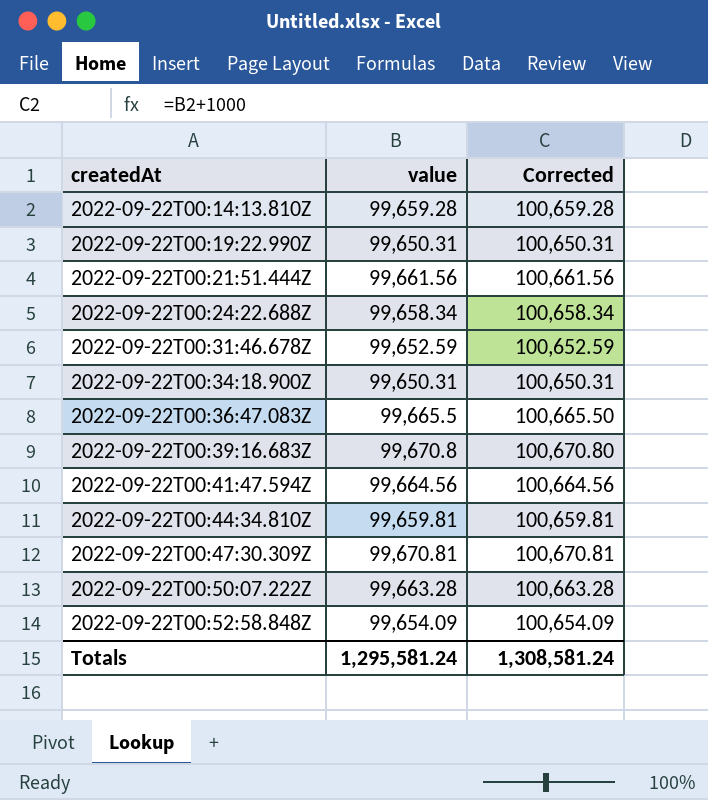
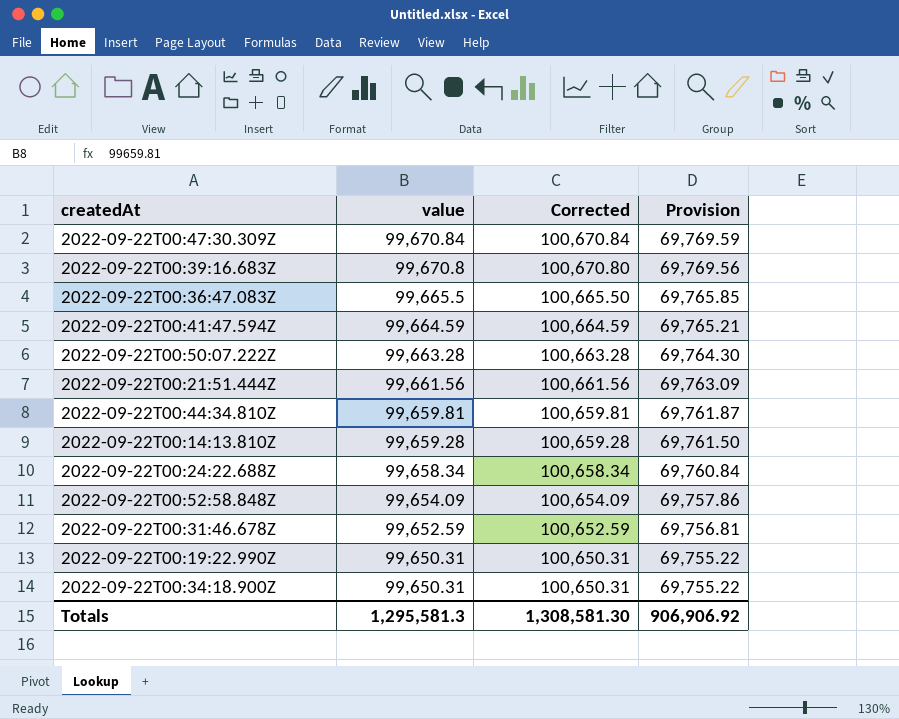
row order: createdAt ascending -> value descending
column Provision | formula: none -> [value] * 0.7
2022-09-22T00:47:30.309Z | value: 99,670.81 -> 99,670.84
2022-09-22T00:47:30.309Z | Corrected: 100,670.81 -> 100,670.84
2022-09-22T00:41:47.594Z | value: 99,664.56 -> 99,664.59
2022-09-22T00:41:47.594Z | Corrected: 100,664.56 -> 100,664.59
Totals | value: 1,295,581.24 -> 1,295,581.3
Totals | Corrected: 1,308,581.24 -> 1,308,581.30

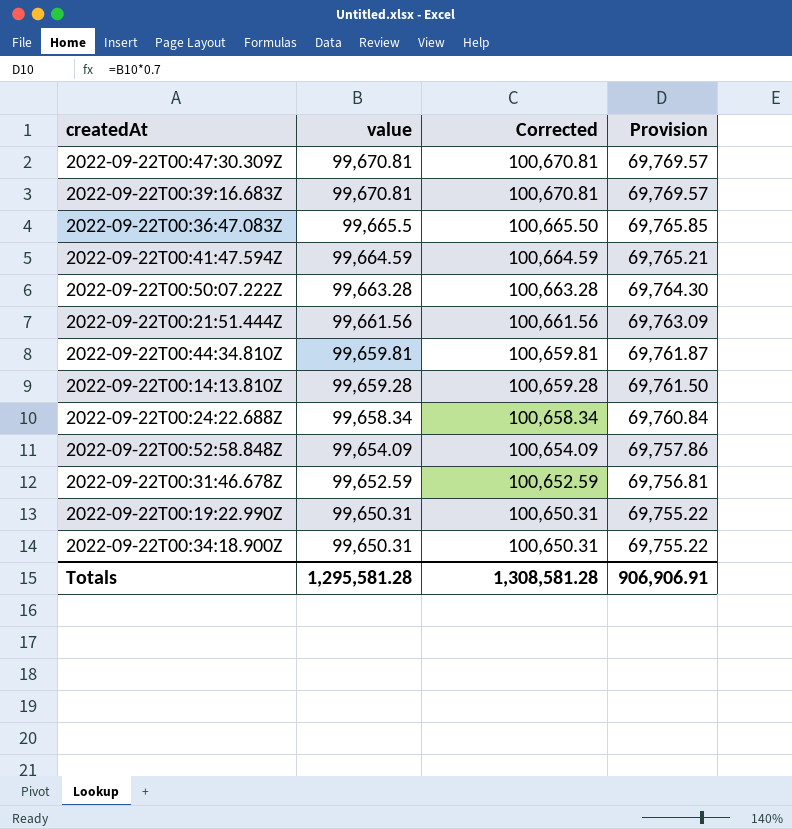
2022-09-22T00:47:30.309Z | value: 99,670.84 -> 99,670.81
2022-09-22T00:47:30.309Z | Corrected: 100,670.84 -> 100,670.81
2022-09-22T00:47:30.309Z | Provision: 69,769.59 -> 69,769.57
2022-09-22T00:39:16.683Z | value: 99,670.8 -> 99,670.81
2022-09-22T00:39:16.683Z | Corrected: 100,670.80 -> 100,670.81
2022-09-22T00:39:16.683Z | Provision: 69,769.56 -> 69,769.57
Totals | value: 1,295,581.3 -> 1,295,581.28
Totals | Corrected: 1,308,581.30 -> 1,308,581.28
Totals | Provision: 906,906.92 -> 906,906.91

